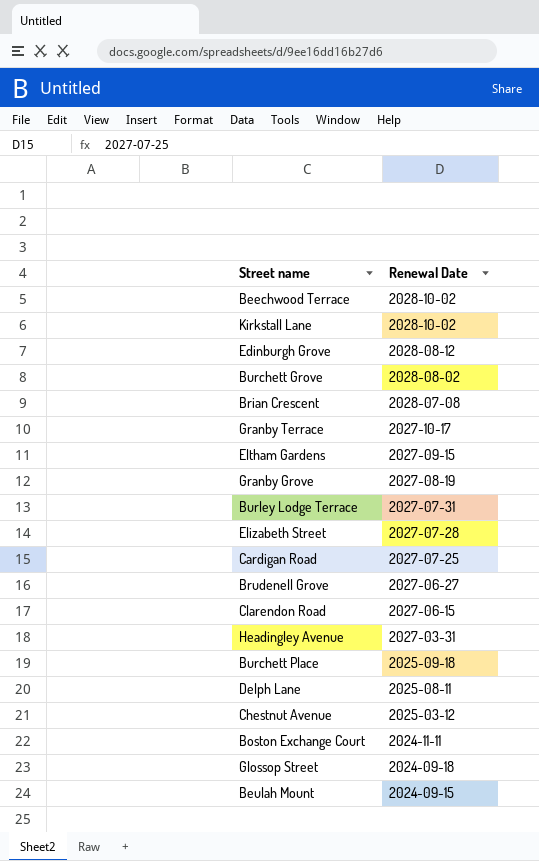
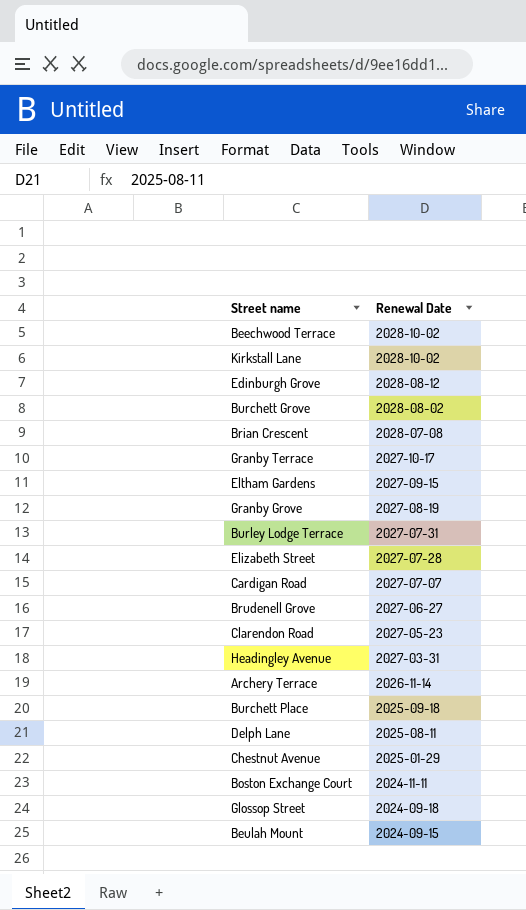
Cardigan Road | Renewal Date: 2027-07-25 -> 2027-07-07
Clarendon Road | Renewal Date: 2027-06-15 -> 2027-05-23
row Archery Terrace: none -> 2026-11-14
Chestnut Avenue | Renewal Date: 2025-03-12 -> 2025-01-29

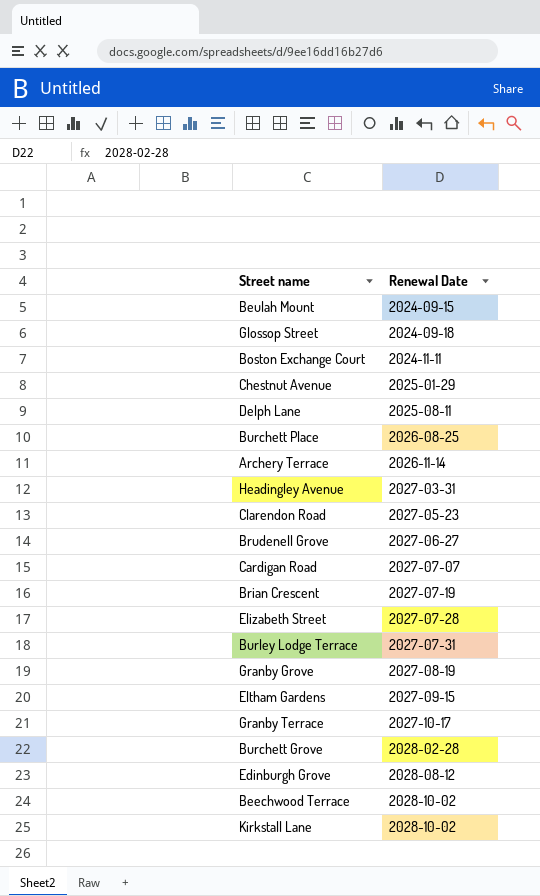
row order: Renewal Date descending -> Renewal Date ascending
Burchett Place | Renewal Date: 2025-09-18 -> 2026-08-25
Brian Crescent | Renewal Date: 2028-07-08 -> 2027-07-19
Burchett Grove | Renewal Date: 2028-08-02 -> 2028-02-28

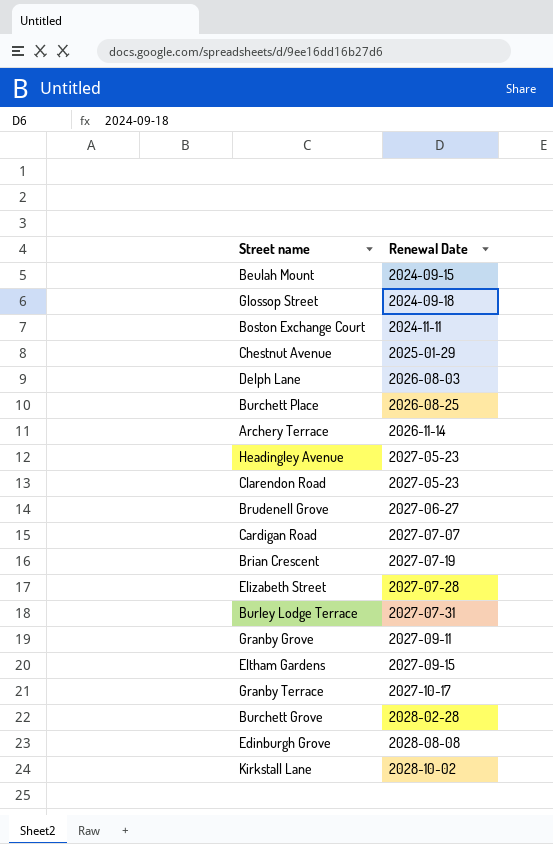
row Beechwood Terrace: 2028-10-02 -> none
Delph Lane | Renewal Date: 2025-08-11 -> 2026-08-03
Headingley Avenue | Renewal Date: 2027-03-31 -> 2027-05-23
Granby Grove | Renewal Date: 2027-08-19 -> 2027-09-11
Edinburgh Grove | Renewal Date: 2028-08-12 -> 2028-08-08

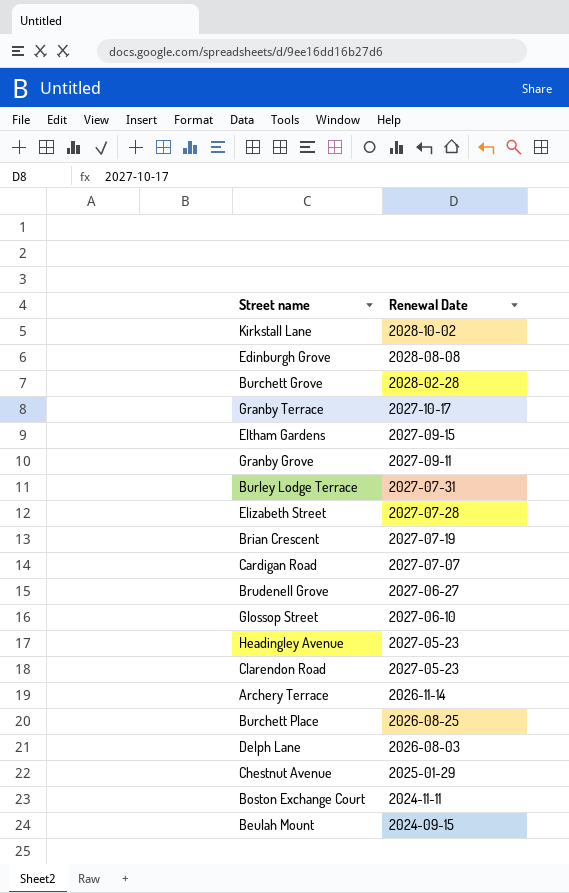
row order: Renewal Date ascending -> Renewal Date descending
Glossop Street | Renewal Date: 2024-09-18 -> 2027-06-10

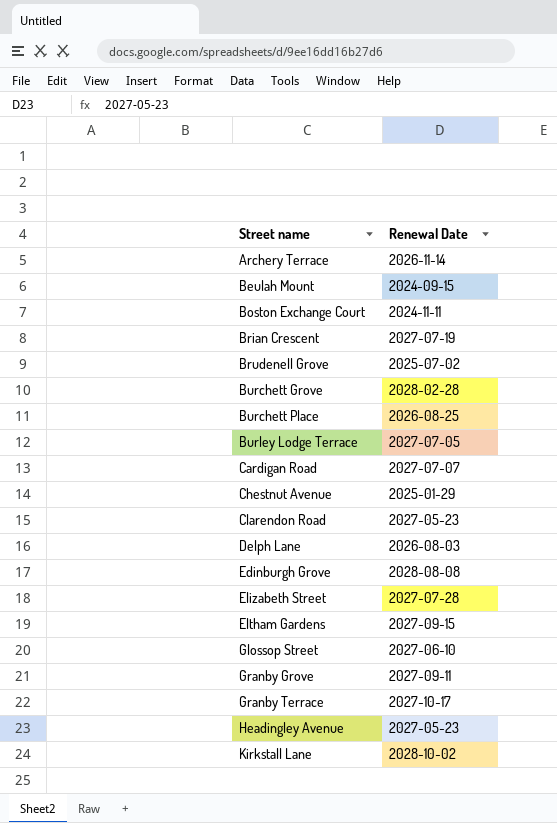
row order: Renewal Date descending -> Street name ascending
Brudenell Grove | Renewal Date: 2027-06-27 -> 2025-07-02
Burley Lodge Terrace | Renewal Date: 2027-07-31 -> 2027-07-05

